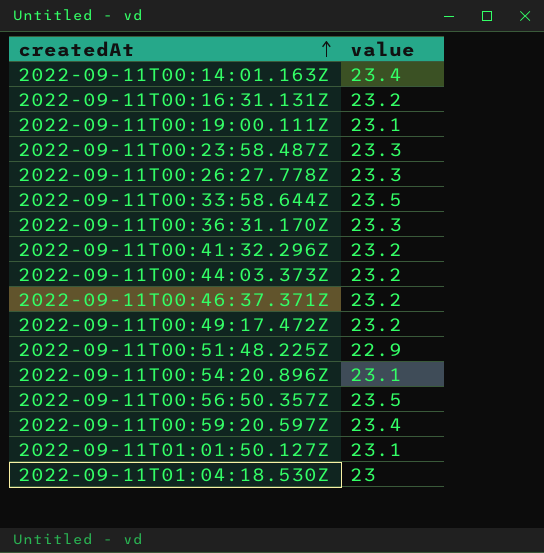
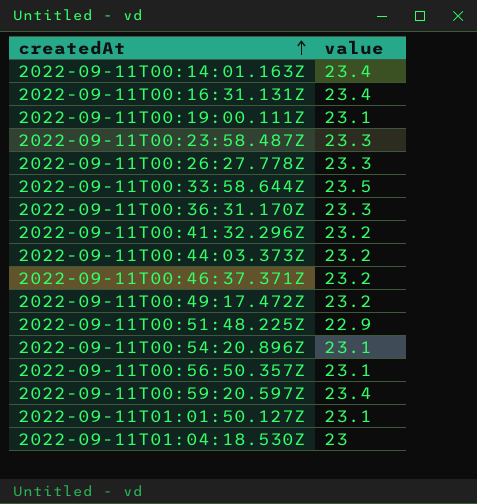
2022-09-11T00:16:31.131Z | value: 23.2 -> 23.4
2022-09-11T00:56:50.357Z | value: 23.5 -> 23.1

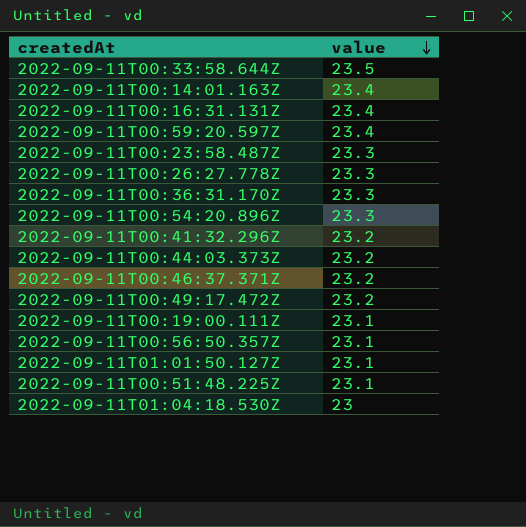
row order: createdAt ascending -> value descending
2022-09-11T00:54:20.896Z | value: 23.1 -> 23.3
2022-09-11T00:51:48.225Z | value: 22.9 -> 23.1

